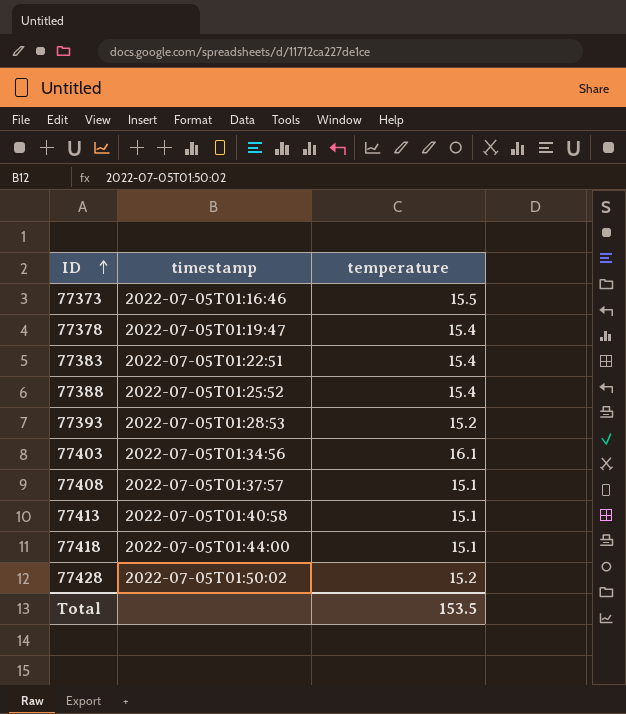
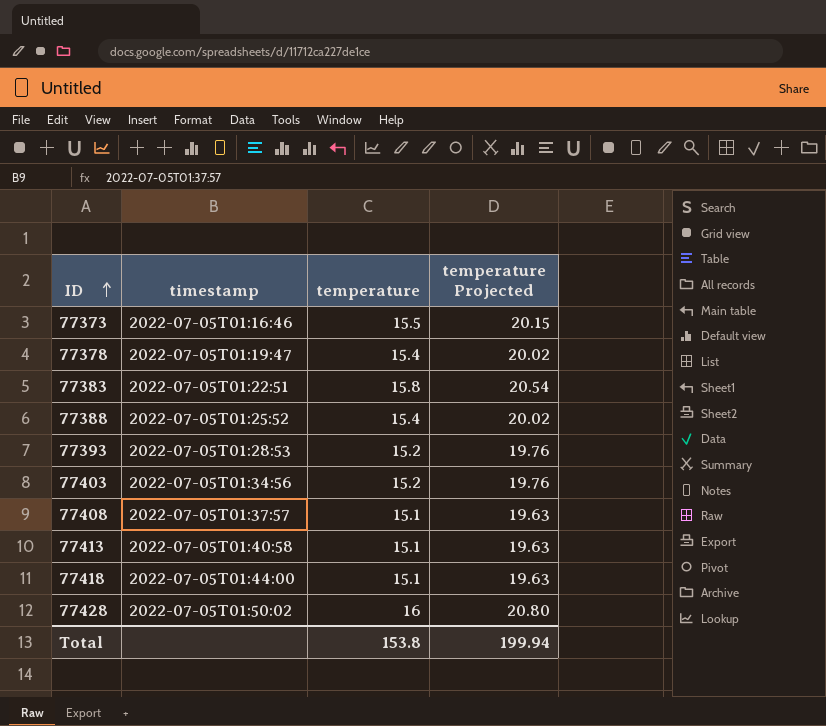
column temperature Projected | formula: none -> [temperature] * 1.3
77383 | temperature: 15.4 -> 15.8
77403 | temperature: 16.1 -> 15.2
77428 | temperature: 15.2 -> 16
Total | temperature: 153.5 -> 153.8

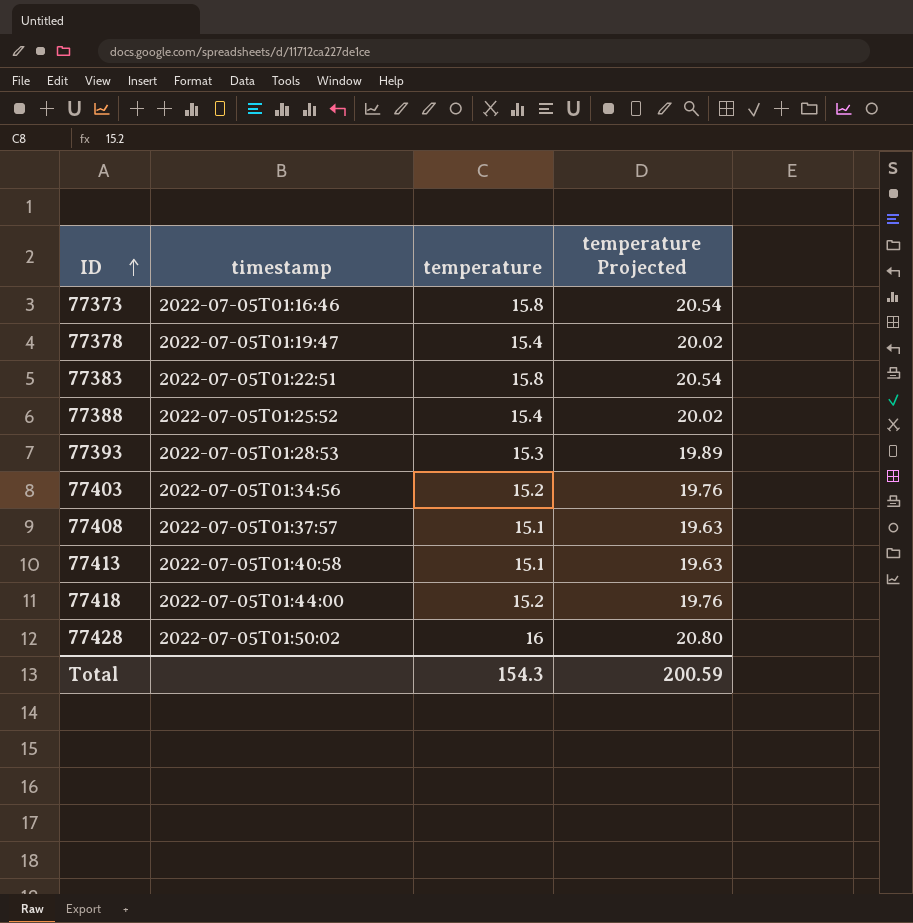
77373 | temperature: 15.5 -> 15.8
77373 | temperature Projected: 20.15 -> 20.54
77393 | temperature: 15.2 -> 15.3
77393 | temperature Projected: 19.76 -> 19.89
77418 | temperature: 15.1 -> 15.2
77418 | temperature Projected: 19.63 -> 19.76
Total | temperature: 153.8 -> 154.3
Total | temperature Projected: 199.94 -> 200.59

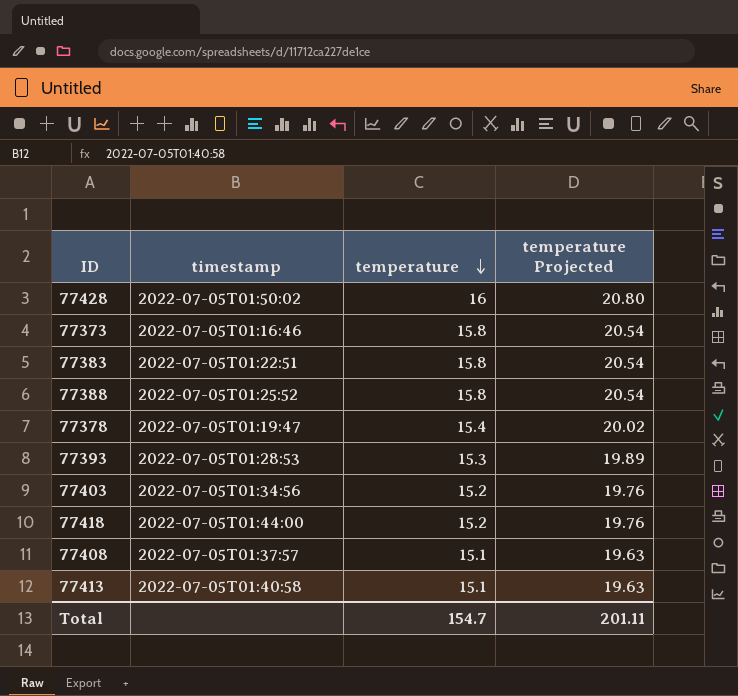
row order: ID ascending -> temperature descending
77388 | temperature: 15.4 -> 15.8
77388 | temperature Projected: 20.02 -> 20.54
Total | temperature: 154.3 -> 154.7
Total | temperature Projected: 200.59 -> 201.11

